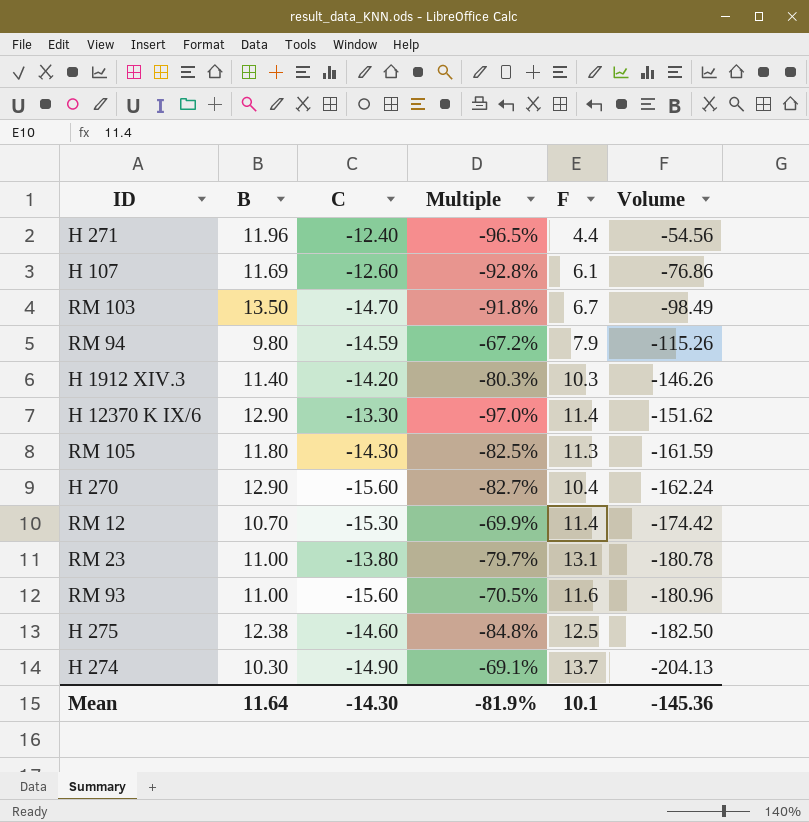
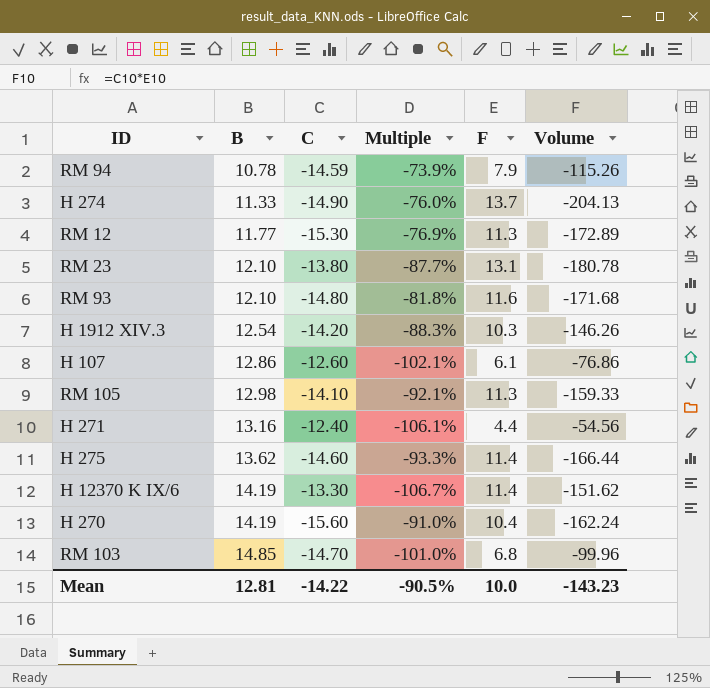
row order: Volume descending -> B ascending
RM 94 | B: 9.80 -> 10.78
RM 94 | Multiple: -67.2% -> -73.9%
H 274 | B: 10.30 -> 11.33
H 274 | Multiple: -69.1% -> -76.0%
RM 12 | B: 10.70 -> 11.77
RM 12 | Multiple: -69.9% -> -76.9%
RM 12 | F: 11.4 -> 11.3
RM 12 | Volume: -174.42 -> -172.89
RM 23 | B: 11.00 -> 12.10
RM 23 | Multiple: -79.7% -> -87.7%
RM 93 | B: 11.00 -> 12.10
RM 93 | C: -15.60 -> -14.80
RM 93 | Multiple: -70.5% -> -81.8%
RM 93 | Volume: -180.96 -> -171.68
H 1912 XIV.3 | B: 11.40 -> 12.54
H 1912 XIV.3 | Multiple: -80.3% -> -88.3%
H 107 | B: 11.69 -> 12.86
H 107 | Multiple: -92.8% -> -102.1%
RM 105 | B: 11.80 -> 12.98
RM 105 | C: -14.30 -> -14.10
RM 105 | Multiple: -82.5% -> -92.1%
RM 105 | Volume: -161.59 -> -159.33
H 271 | B: 11.96 -> 13.16
H 271 | Multiple: -96.5% -> -106.1%
H 275 | B: 12.38 -> 13.62
H 275 | Multiple: -84.8% -> -93.3%
H 275 | F: 12.5 -> 11.4
H 275 | Volume: -182.50 -> -166.44
H 12370 K IX/6 | B: 12.90 -> 14.19
H 12370 K IX/6 | Multiple: -97.0% -> -106.7%
H 270 | B: 12.90 -> 14.19
H 270 | Multiple: -82.7% -> -91.0%
RM 103 | B: 13.50 -> 14.85
RM 103 | Multiple: -91.8% -> -101.0%
RM 103 | F: 6.7 -> 6.8
RM 103 | Volume: -98.49 -> -99.96
Mean | B: 11.64 -> 12.81
Mean | C: -14.30 -> -14.22
Mean | Multiple: -81.9% -> -90.5%
Mean | F: 10.1 -> 10.0
Mean | Volume: -145.36 -> -143.23

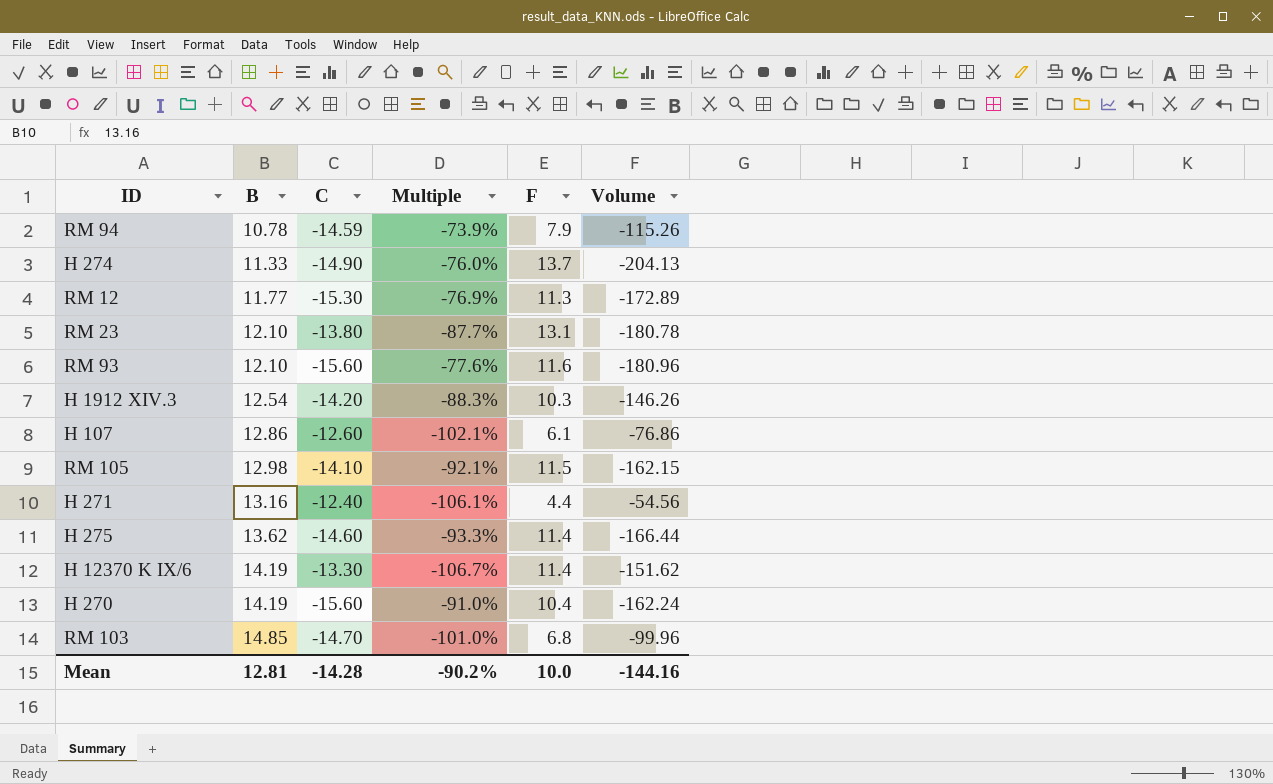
RM 93 | C: -14.80 -> -15.60
RM 93 | Multiple: -81.8% -> -77.6%
RM 93 | Volume: -171.68 -> -180.96
RM 105 | F: 11.3 -> 11.5
RM 105 | Volume: -159.33 -> -162.15
Mean | C: -14.22 -> -14.28
Mean | Multiple: -90.5% -> -90.2%
Mean | Volume: -143.23 -> -144.16

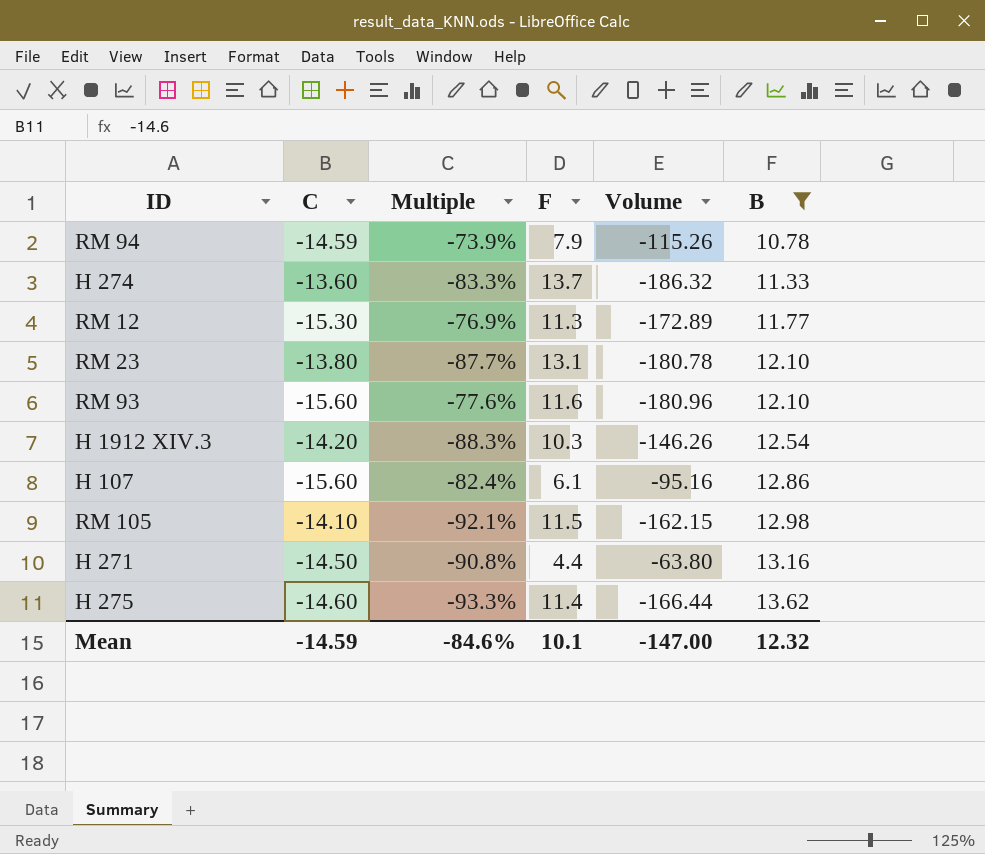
filter: none -> B <= 13.62
column B | position: 2 -> 6
H 274 | C: -14.90 -> -13.60
H 274 | Multiple: -76.0% -> -83.3%
H 274 | Volume: -204.13 -> -186.32
H 107 | C: -12.60 -> -15.60
H 107 | Multiple: -102.1% -> -82.4%
H 107 | Volume: -76.86 -> -95.16
H 271 | C: -12.40 -> -14.50
H 271 | Multiple: -106.1% -> -90.8%
H 271 | Volume: -54.56 -> -63.80
Mean | C: -14.28 -> -14.59
Mean | Multiple: -90.2% -> -84.6%
Mean | F: 10.0 -> 10.1
Mean | Volume: -144.16 -> -147.00
Mean | B: 12.81 -> 12.32

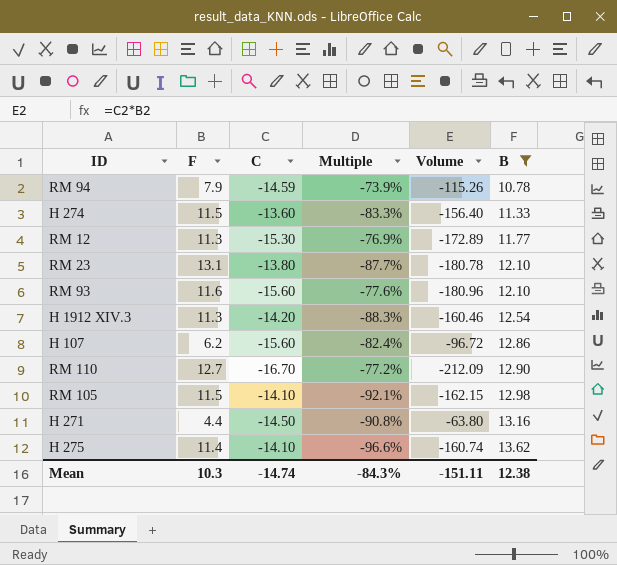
column F | position: 4 -> 2
H 274 | F: 13.7 -> 11.5
H 274 | Volume: -186.32 -> -156.40
H 1912 XIV.3 | F: 10.3 -> 11.3
H 1912 XIV.3 | Volume: -146.26 -> -160.46
H 107 | F: 6.1 -> 6.2
H 107 | Volume: -95.16 -> -96.72
row RM 110: none -> 12.7 | -16.70 | -77.2% | -212.09 | 12.90
H 275 | C: -14.60 -> -14.10
H 275 | Multiple: -93.3% -> -96.6%
H 275 | Volume: -166.44 -> -160.74
Mean | F: 10.1 -> 10.3
Mean | C: -14.59 -> -14.74
Mean | Multiple: -84.6% -> -84.3%
Mean | Volume: -147.00 -> -151.11
Mean | B: 12.32 -> 12.38

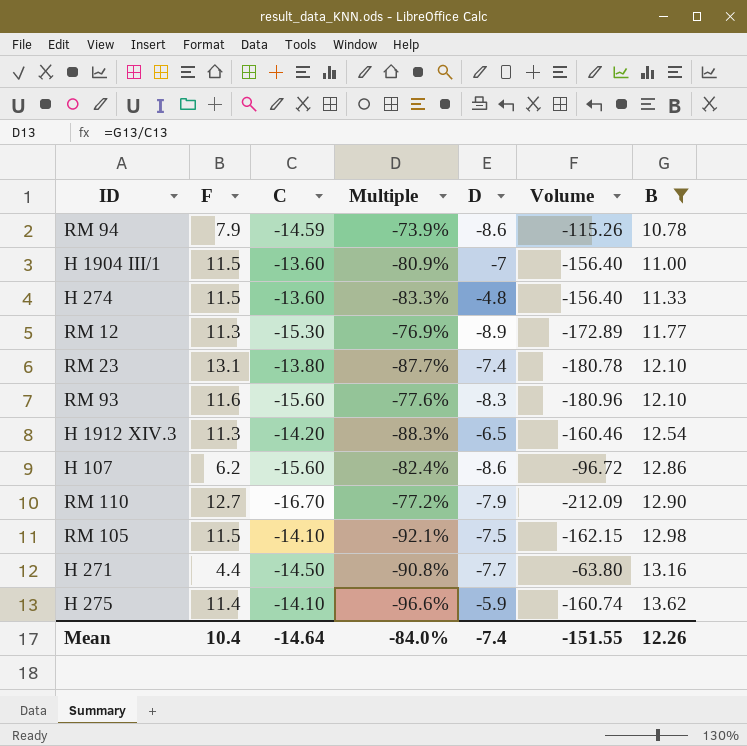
column D | position: none -> 5
row H 1904 III/1: none -> 11.5 | -13.60 | -80.9% | -7 | -156.40 | 11.00
Mean | F: 10.3 -> 10.4
Mean | C: -14.74 -> -14.64
Mean | Multiple: -84.3% -> -84.0%
Mean | Volume: -151.11 -> -151.55
Mean | B: 12.38 -> 12.26

